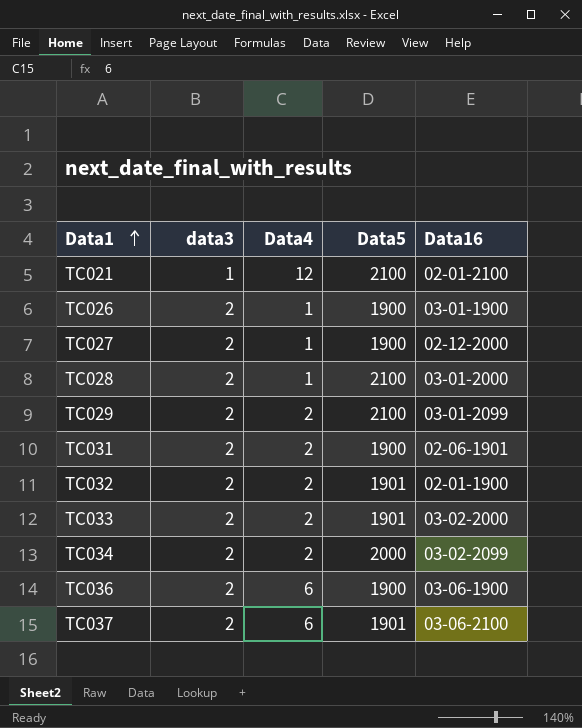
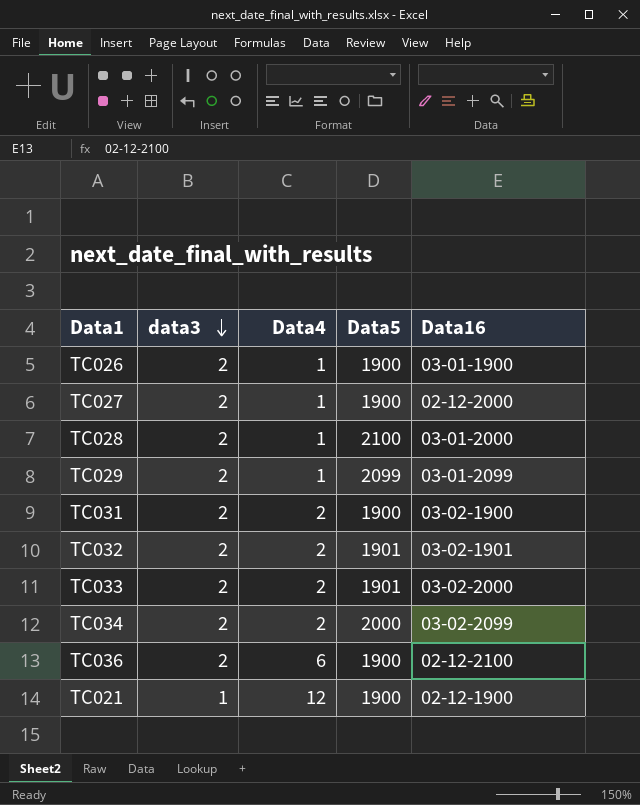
row order: Data1 ascending -> data3 descending
row TC037: 2 | 6 | 1901 | 03-06-2100 -> none
TC029 | Data4: 2 -> 1
TC029 | Data5: 2100 -> 2099
TC031 | Data16: 02-06-1901 -> 03-02-1900
TC032 | Data16: 02-01-1900 -> 03-02-1901
TC036 | Data16: 03-06-1900 -> 02-12-2100
TC021 | Data5: 2100 -> 1900
TC021 | Data16: 02-01-2100 -> 02-12-1900

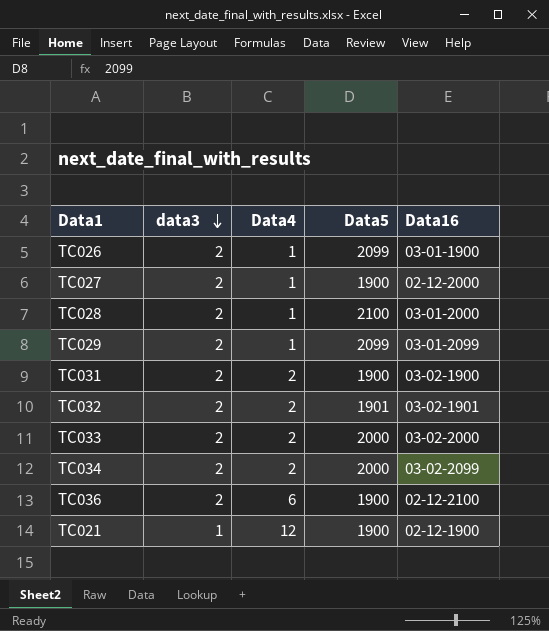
TC026 | Data5: 1900 -> 2099
TC033 | Data5: 1901 -> 2000

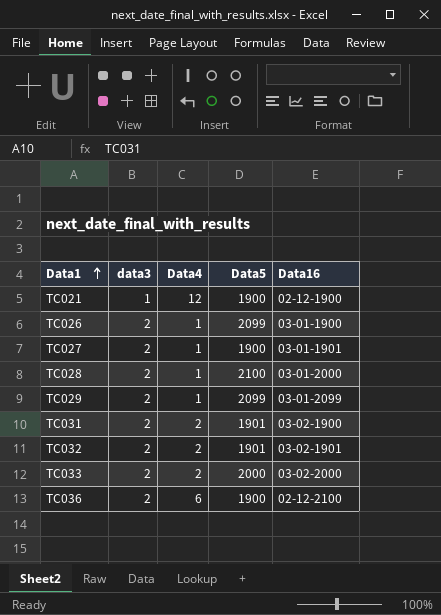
row order: data3 descending -> Data1 ascending
row TC034: 2 | 2 | 2000 | 03-02-2099 -> none
TC027 | Data16: 02-12-2000 -> 03-01-1901
TC031 | Data5: 1900 -> 1901

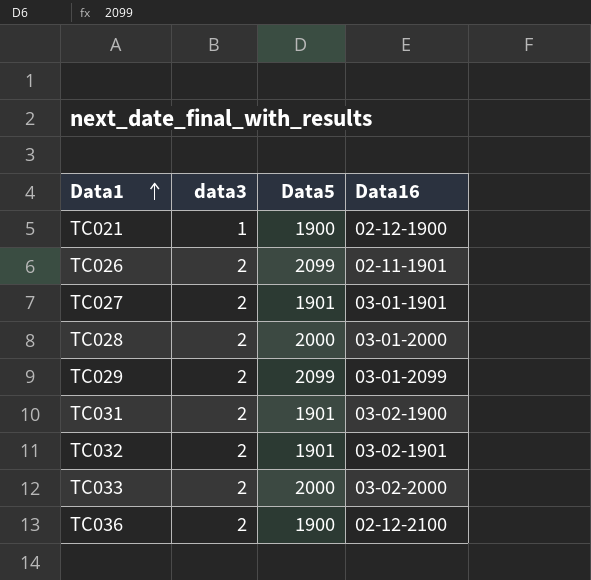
column Data4 | position: 3 -> none
TC026 | Data16: 03-01-1900 -> 02-11-1901
TC027 | Data5: 1900 -> 1901
TC028 | Data5: 2100 -> 2000

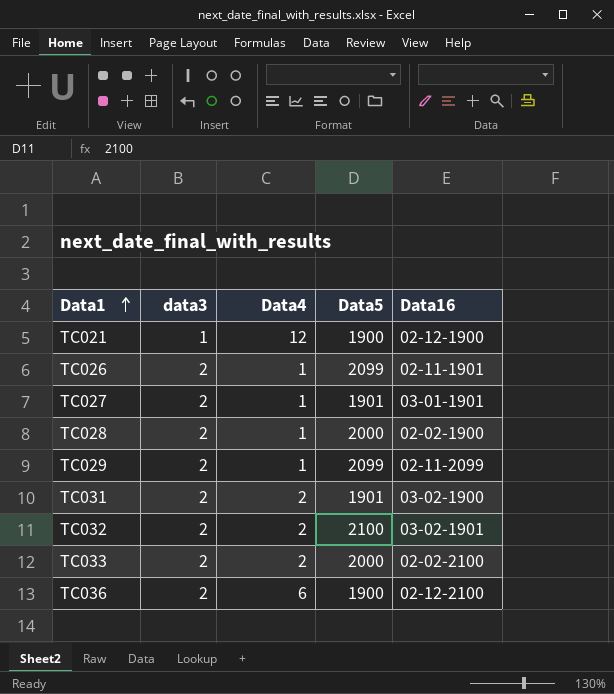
column Data4 | position: none -> 3
TC028 | Data16: 03-01-2000 -> 02-02-1900
TC029 | Data16: 03-01-2099 -> 02-11-2099
TC032 | Data5: 1901 -> 2100
TC033 | Data16: 03-02-2000 -> 02-02-2100

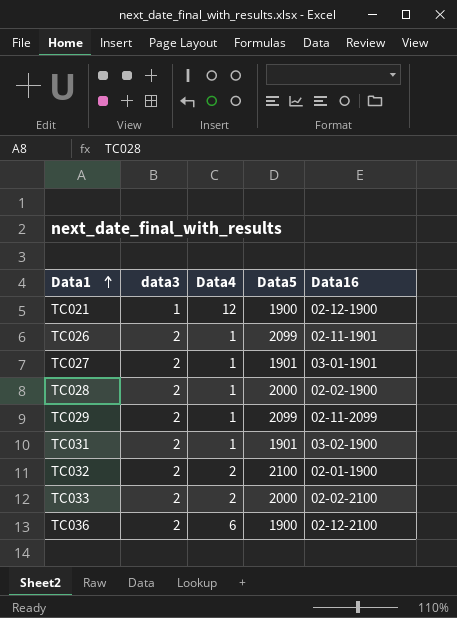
TC031 | Data4: 2 -> 1
TC032 | Data16: 03-02-1901 -> 02-01-1900

